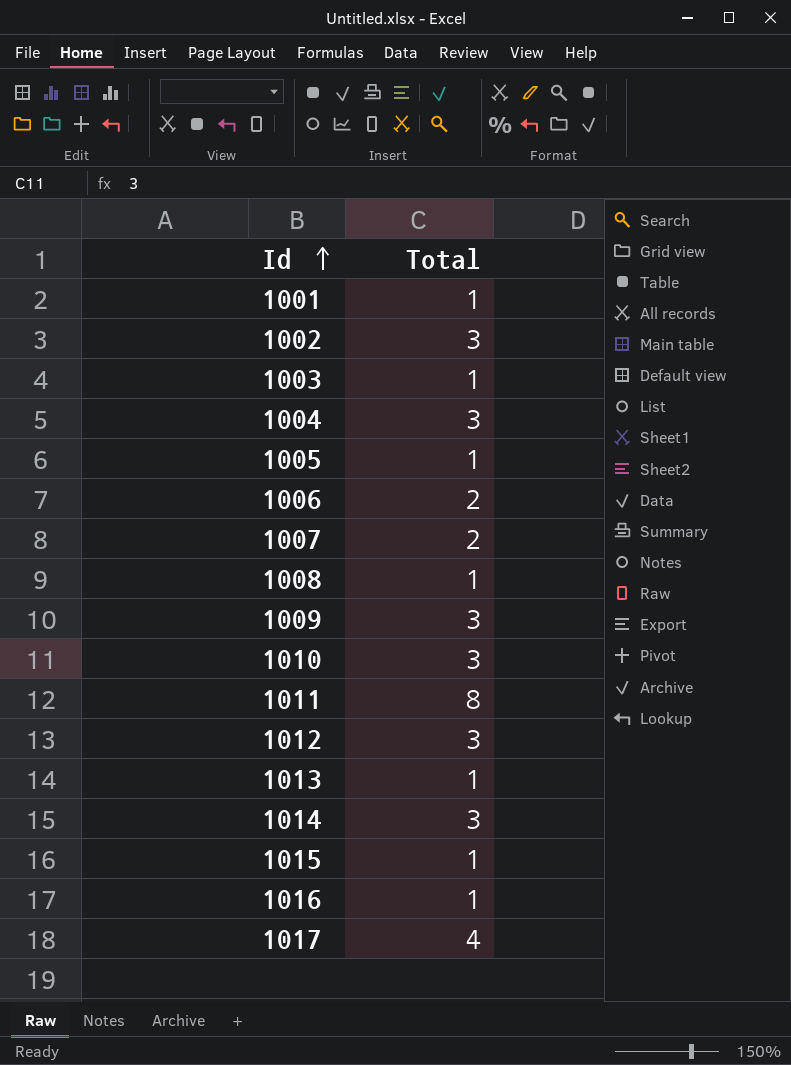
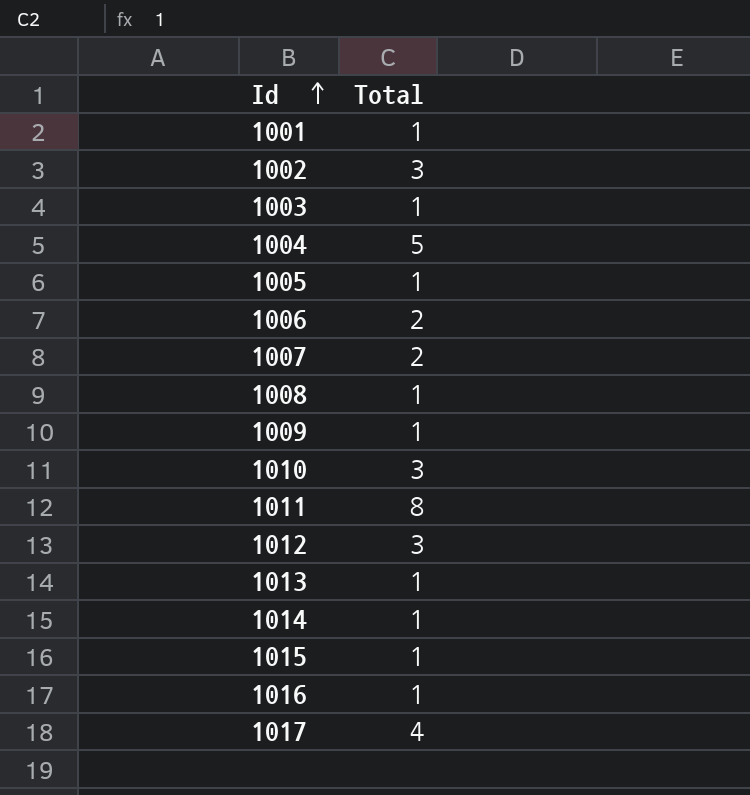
1004 | Total: 3 -> 5
1009 | Total: 3 -> 1
1014 | Total: 3 -> 1

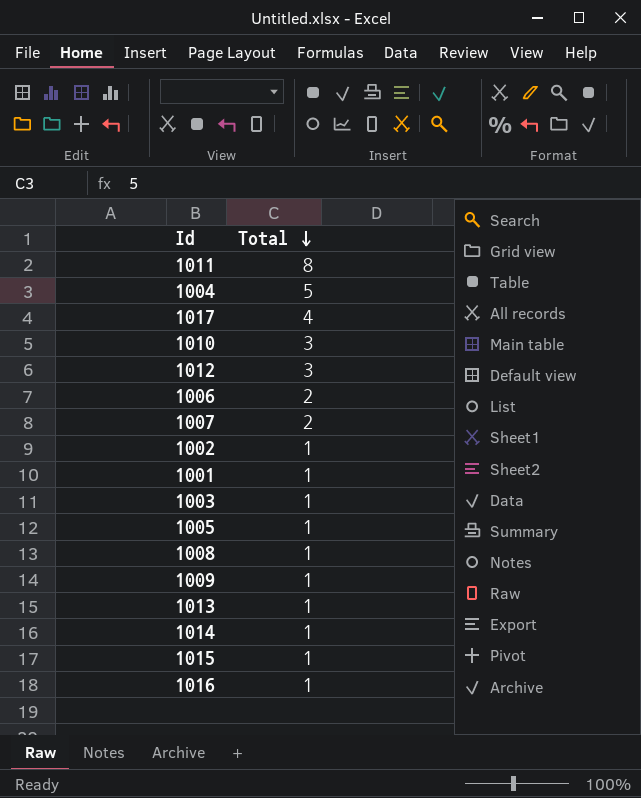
row order: Id ascending -> Total descending
1002 | Total: 3 -> 1

